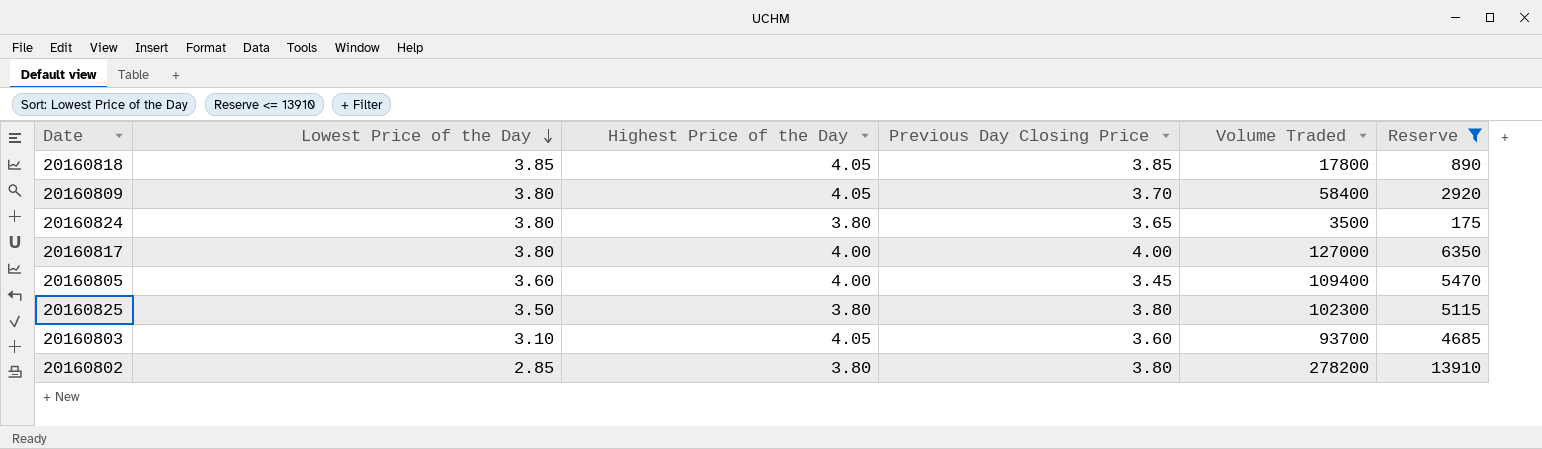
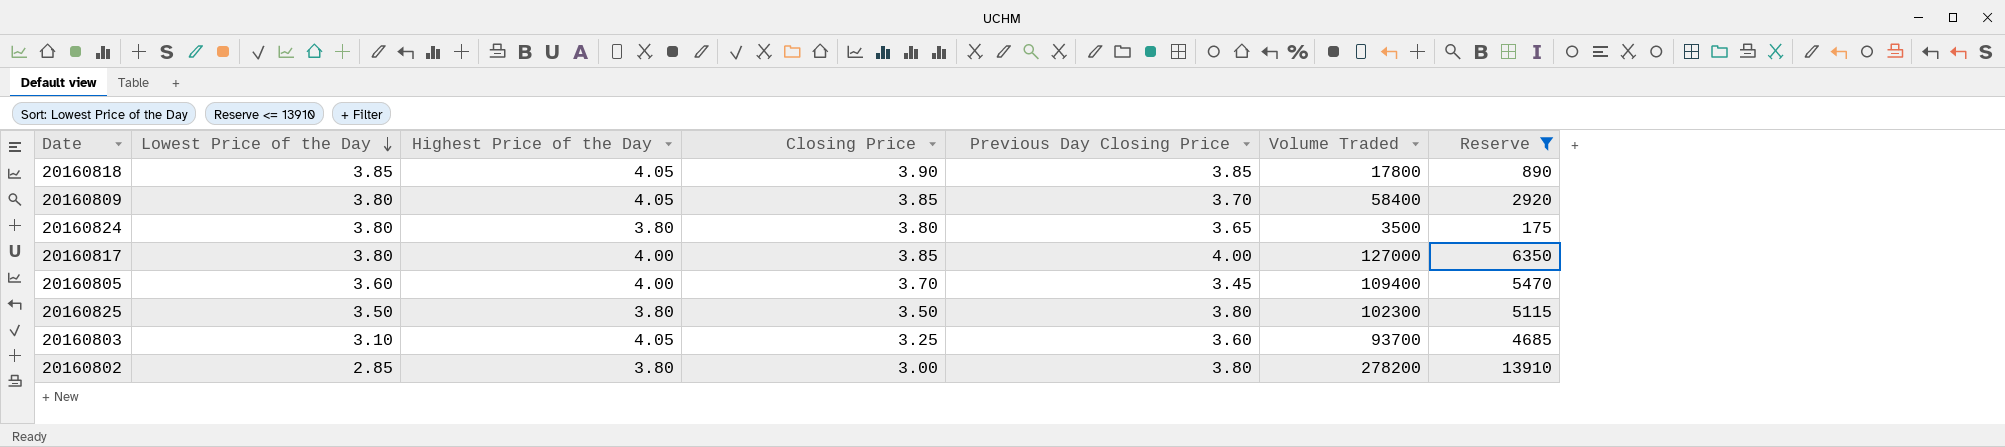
column Closing Price | position: none -> 4

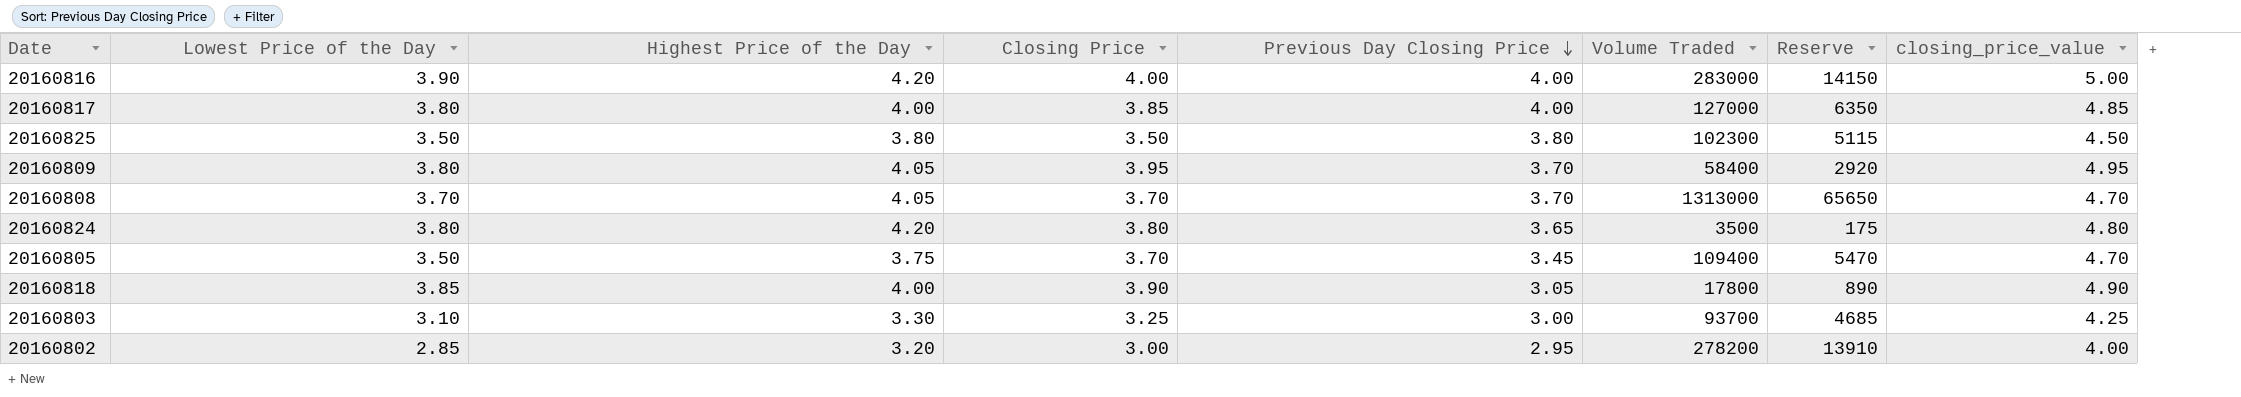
filter: Reserve <= 13910 -> none
row order: Lowest Price of the Day descending -> Previous Day Closing Price descending
column closing_price_value | formula: none -> [Closing Price] + 1
20160809 | Closing Price: 3.85 -> 3.95
20160824 | Highest Price of the Day: 3.80 -> 4.20
20160805 | Lowest Price of the Day: 3.60 -> 3.50
20160805 | Highest Price of the Day: 4.00 -> 3.75
20160818 | Highest Price of the Day: 4.05 -> 4.00
20160818 | Previous Day Closing Price: 3.85 -> 3.05
20160803 | Highest Price of the Day: 4.05 -> 3.30
20160803 | Previous Day Closing Price: 3.60 -> 3.00
20160802 | Highest Price of the Day: 3.80 -> 3.20
20160802 | Previous Day Closing Price: 3.80 -> 2.95

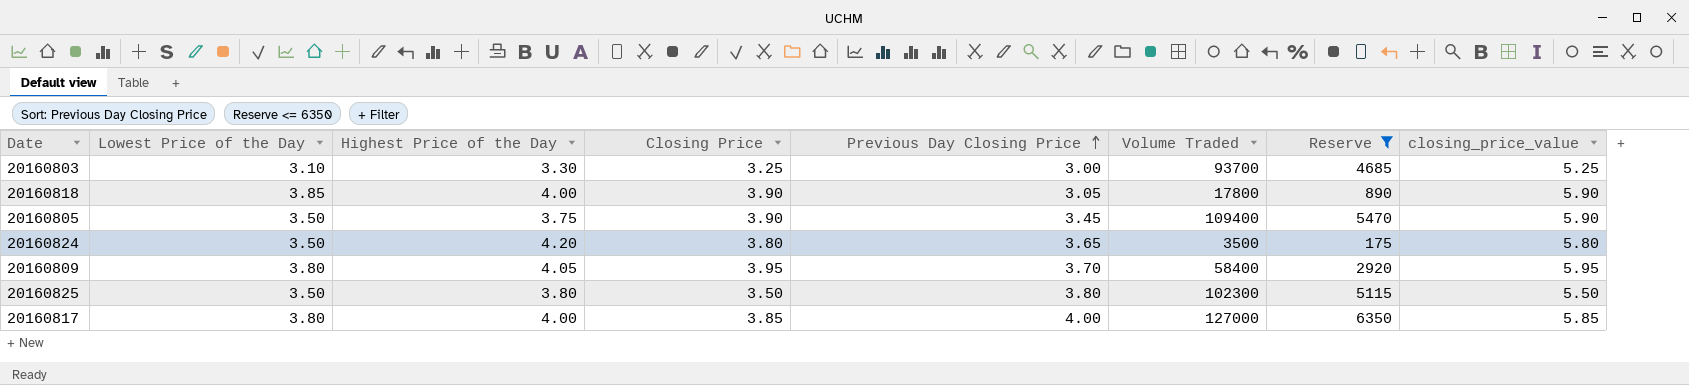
filter: none -> Reserve <= 6350
row order: Previous Day Closing Price descending -> Previous Day Closing Price ascending
column closing_price_value | formula: [Closing Price] + 1 -> [Closing Price] + 2
20160805 | Closing Price: 3.70 -> 3.90
20160824 | Lowest Price of the Day: 3.80 -> 3.50

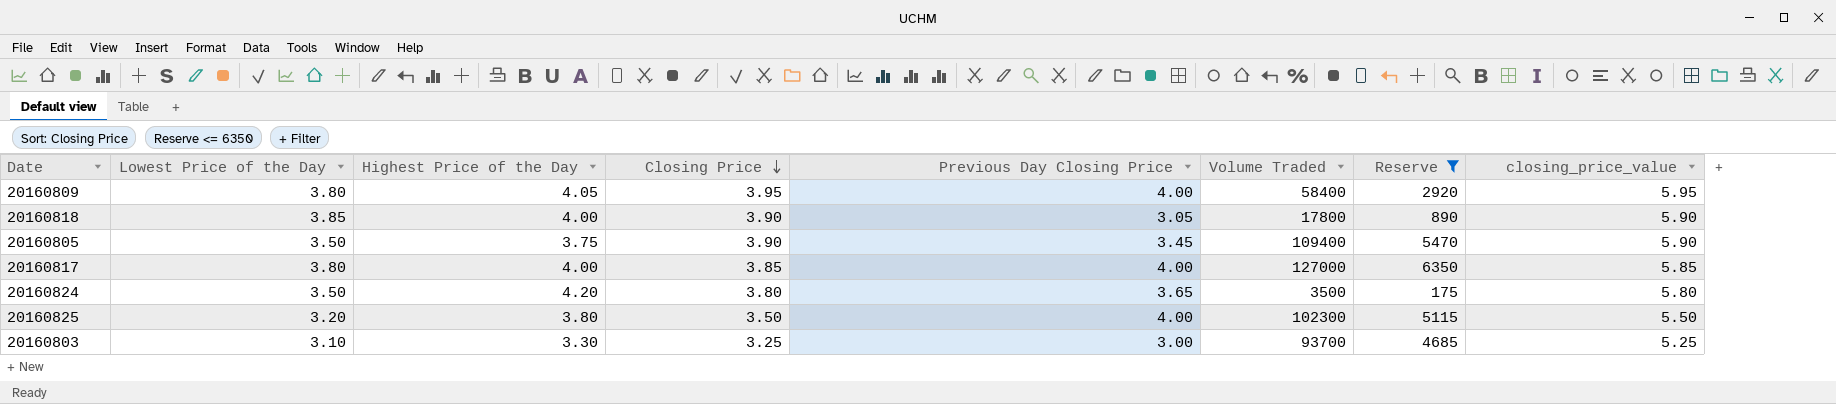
row order: Previous Day Closing Price ascending -> Closing Price descending
20160809 | Previous Day Closing Price: 3.70 -> 4.00
20160825 | Lowest Price of the Day: 3.50 -> 3.20
20160825 | Previous Day Closing Price: 3.80 -> 4.00

